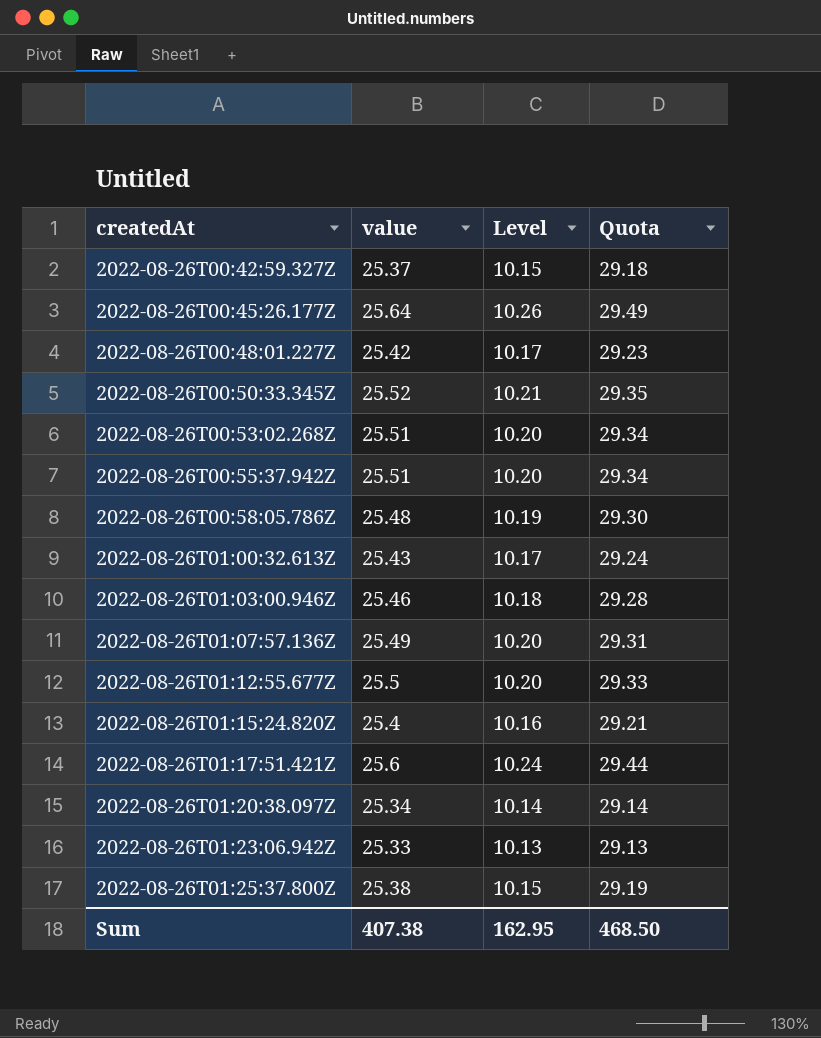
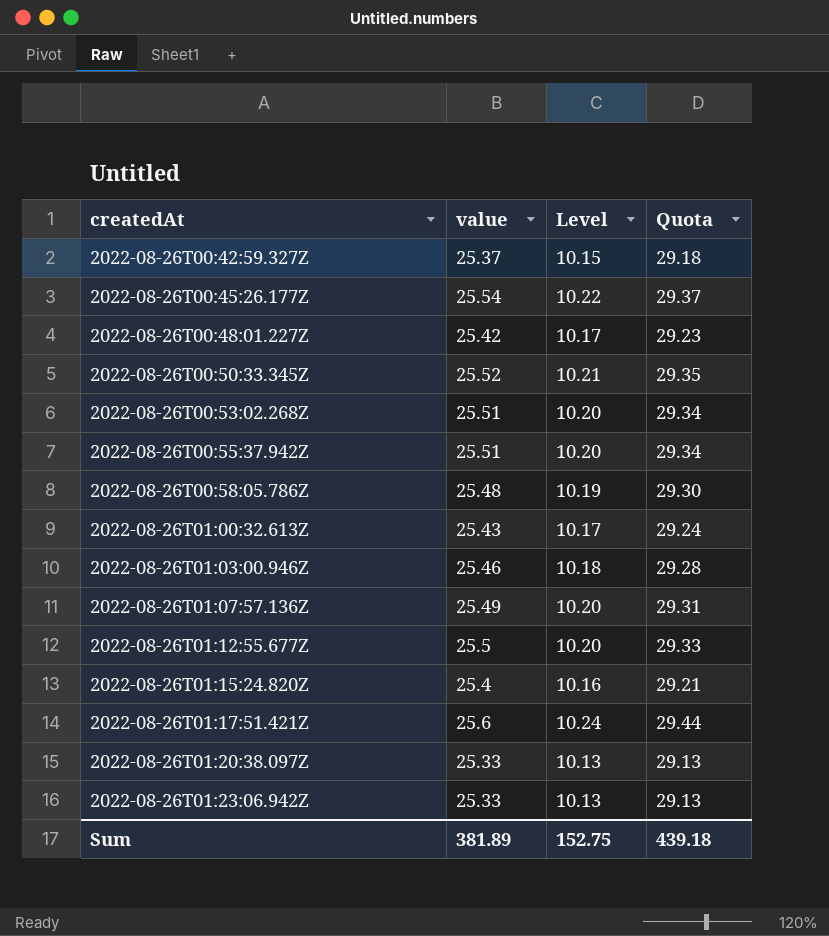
row 2022-08-26T01:25:37.800Z: 25.38 | 10.15 | 29.19 -> none
2022-08-26T00:45:26.177Z | value: 25.64 -> 25.54
2022-08-26T00:45:26.177Z | Level: 10.26 -> 10.22
2022-08-26T00:45:26.177Z | Quota: 29.49 -> 29.37
2022-08-26T01:20:38.097Z | value: 25.34 -> 25.33
2022-08-26T01:20:38.097Z | Level: 10.14 -> 10.13
2022-08-26T01:20:38.097Z | Quota: 29.14 -> 29.13
Sum | value: 407.38 -> 381.89
Sum | Level: 162.95 -> 152.75
Sum | Quota: 468.50 -> 439.18

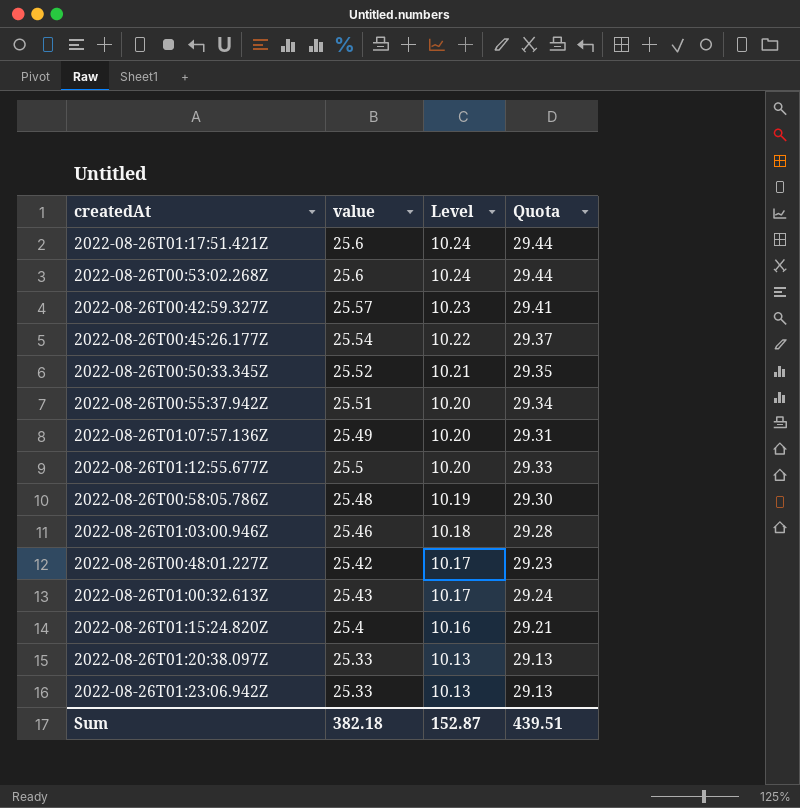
row order: createdAt ascending -> Level descending
2022-08-26T00:53:02.268Z | value: 25.51 -> 25.6
2022-08-26T00:53:02.268Z | Level: 10.20 -> 10.24
2022-08-26T00:53:02.268Z | Quota: 29.34 -> 29.44
2022-08-26T00:42:59.327Z | value: 25.37 -> 25.57
2022-08-26T00:42:59.327Z | Level: 10.15 -> 10.23
2022-08-26T00:42:59.327Z | Quota: 29.18 -> 29.41
Sum | value: 381.89 -> 382.18
Sum | Level: 152.75 -> 152.87
Sum | Quota: 439.18 -> 439.51

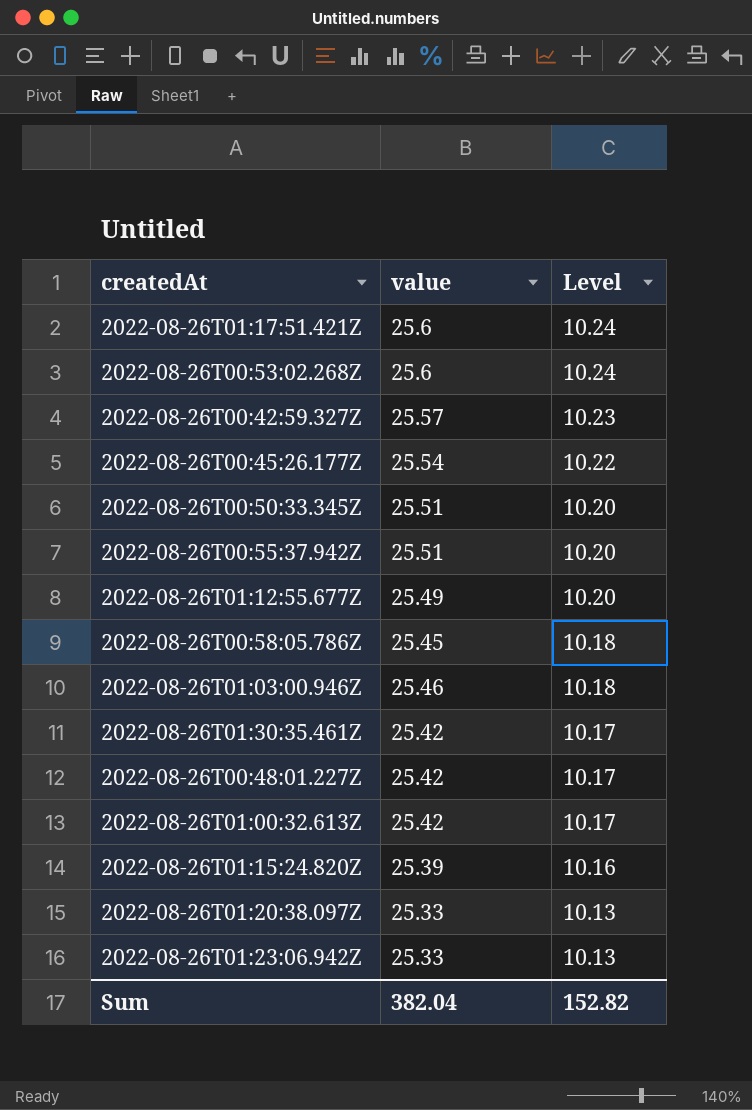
column Quota | formula: [value] * 1.15 -> none
row 2022-08-26T01:07:57.136Z: 25.49 | 10.20 | 29.31 -> none
2022-08-26T00:50:33.345Z | value: 25.52 -> 25.51
2022-08-26T00:50:33.345Z | Level: 10.21 -> 10.20
2022-08-26T01:12:55.677Z | value: 25.5 -> 25.49
2022-08-26T00:58:05.786Z | value: 25.48 -> 25.45
2022-08-26T00:58:05.786Z | Level: 10.19 -> 10.18
row 2022-08-26T01:30:35.461Z: none -> 25.42 | 10.17
2022-08-26T01:00:32.613Z | value: 25.43 -> 25.42
2022-08-26T01:15:24.820Z | value: 25.4 -> 25.39
Sum | value: 382.18 -> 382.04
Sum | Level: 152.87 -> 152.82

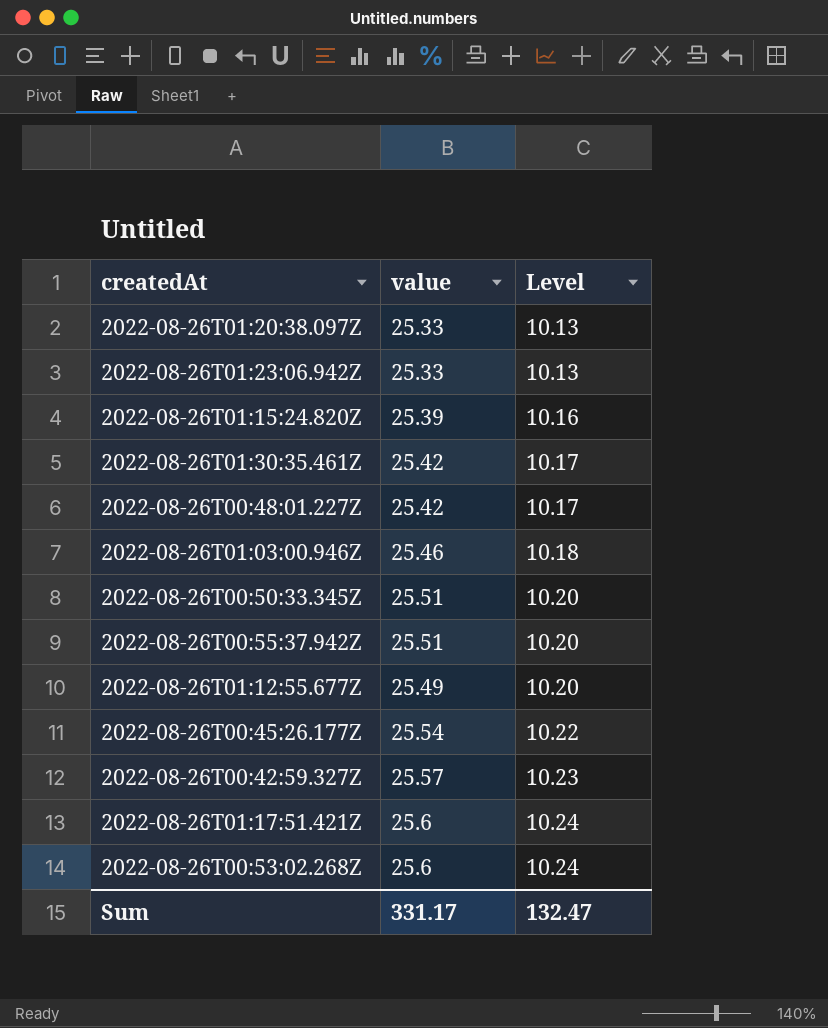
row order: Level descending -> Level ascending
row 2022-08-26T00:58:05.786Z: 25.45 | 10.18 -> none
row 2022-08-26T01:00:32.613Z: 25.42 | 10.17 -> none
Sum | value: 382.04 -> 331.17
Sum | Level: 152.82 -> 132.47

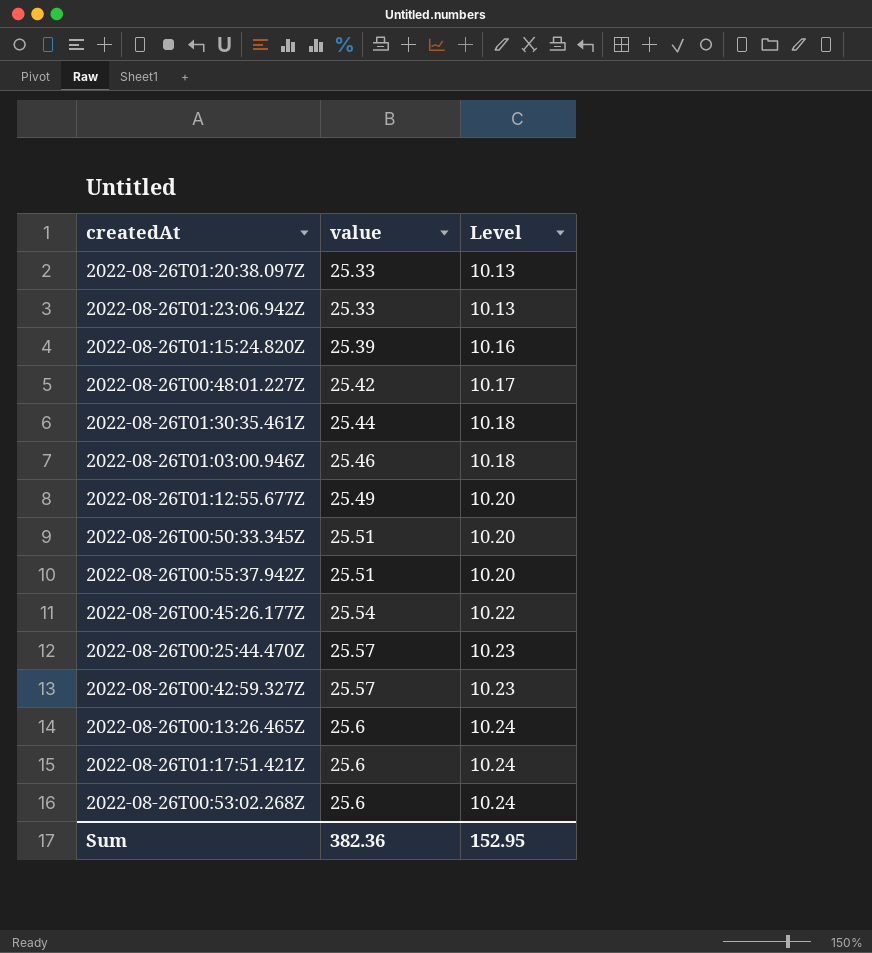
row order: Level ascending -> value ascending
2022-08-26T01:30:35.461Z | value: 25.42 -> 25.44
2022-08-26T01:30:35.461Z | Level: 10.17 -> 10.18
row 2022-08-26T00:25:44.470Z: none -> 25.57 | 10.23
row 2022-08-26T00:13:26.465Z: none -> 25.6 | 10.24
Sum | value: 331.17 -> 382.36
Sum | Level: 132.47 -> 152.95

